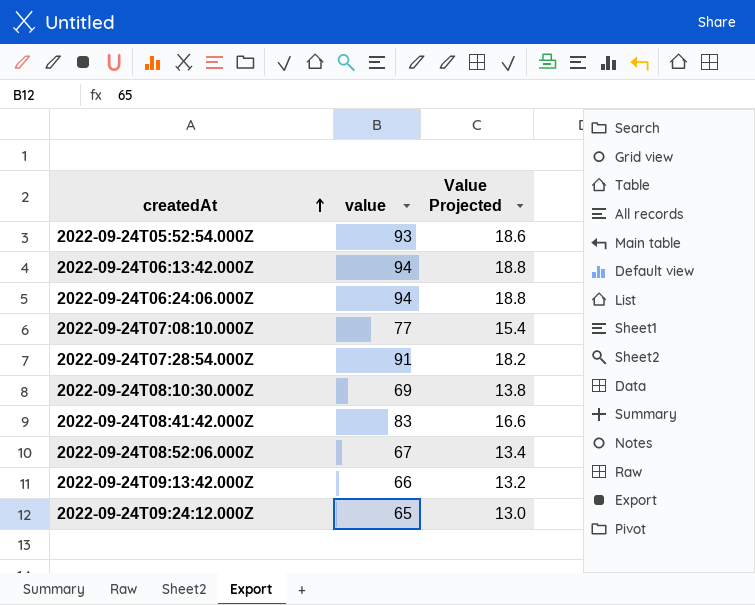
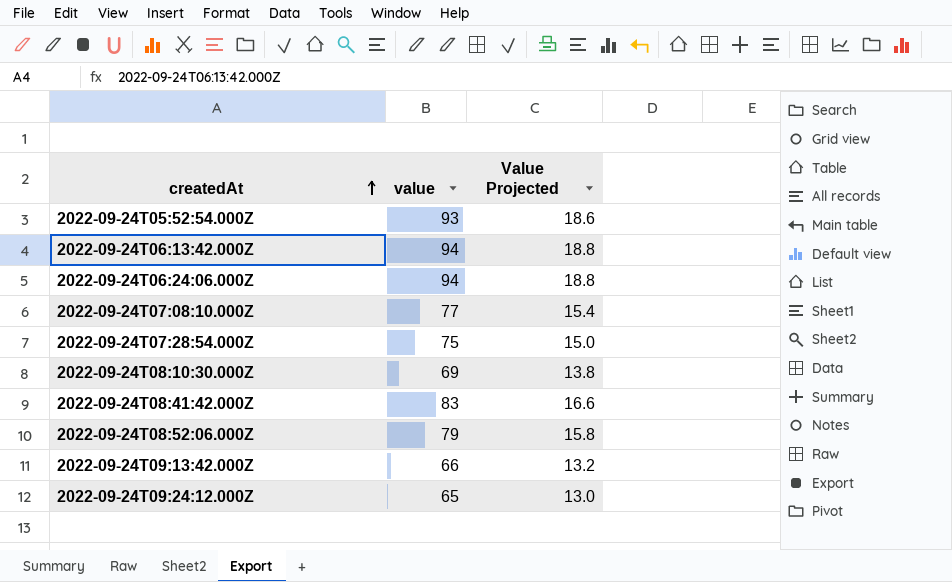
2022-09-24T07:28:54.000Z | value: 91 -> 75
2022-09-24T07:28:54.000Z | Value Projected: 18.2 -> 15.0
2022-09-24T08:52:06.000Z | value: 67 -> 79
2022-09-24T08:52:06.000Z | Value Projected: 13.4 -> 15.8

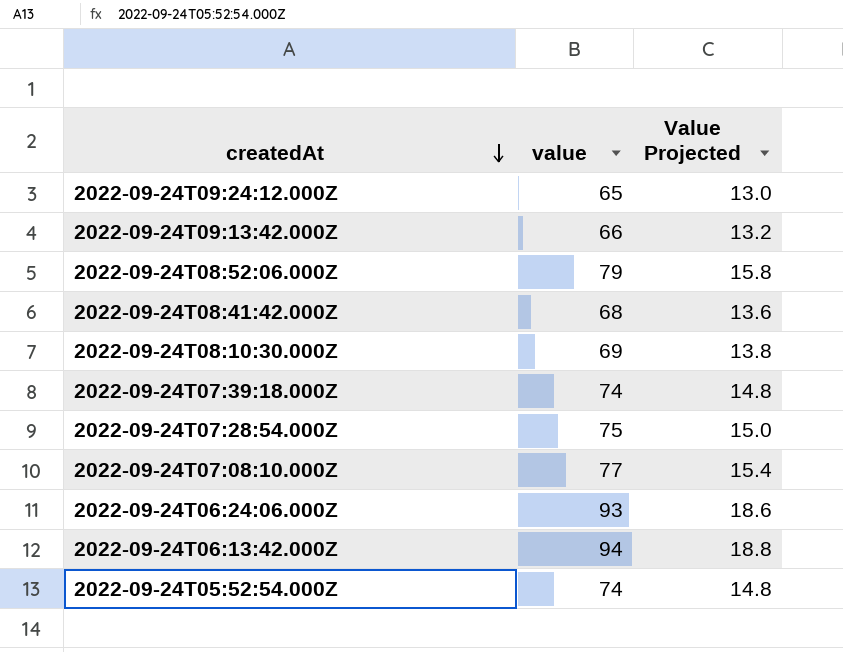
row order: createdAt ascending -> createdAt descending
2022-09-24T08:41:42.000Z | value: 83 -> 68
2022-09-24T08:41:42.000Z | Value Projected: 16.6 -> 13.6
row 2022-09-24T07:39:18.000Z: none -> 74 | 14.8
2022-09-24T06:24:06.000Z | value: 94 -> 93
2022-09-24T06:24:06.000Z | Value Projected: 18.8 -> 18.6
2022-09-24T05:52:54.000Z | value: 93 -> 74
2022-09-24T05:52:54.000Z | Value Projected: 18.6 -> 14.8

